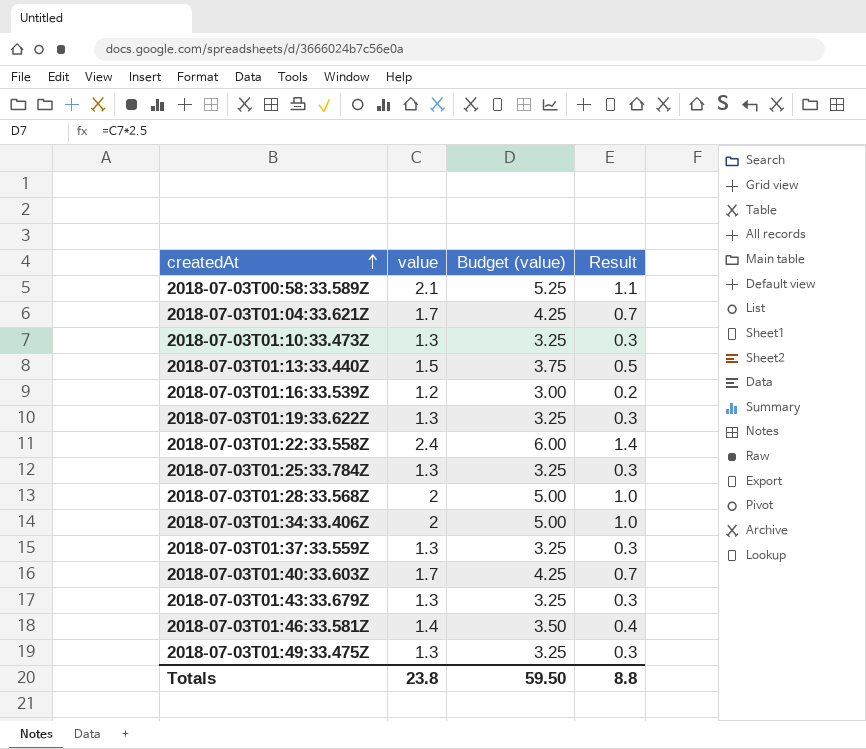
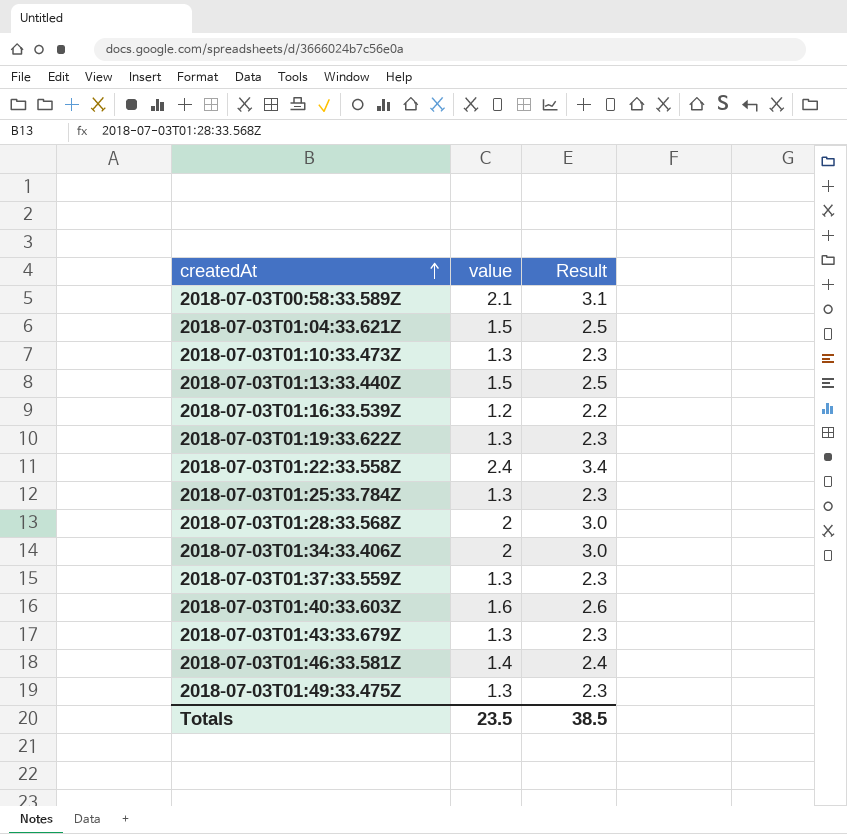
column Budget (value) | formula: [value] * 2.5 -> none
column Result | formula: [value] - 1 -> [value] + 1
2018-07-03T01:04:33.621Z | value: 1.7 -> 1.5
2018-07-03T01:40:33.603Z | value: 1.7 -> 1.6
Totals | value: 23.8 -> 23.5
Totals | Result: 8.8 -> 38.5

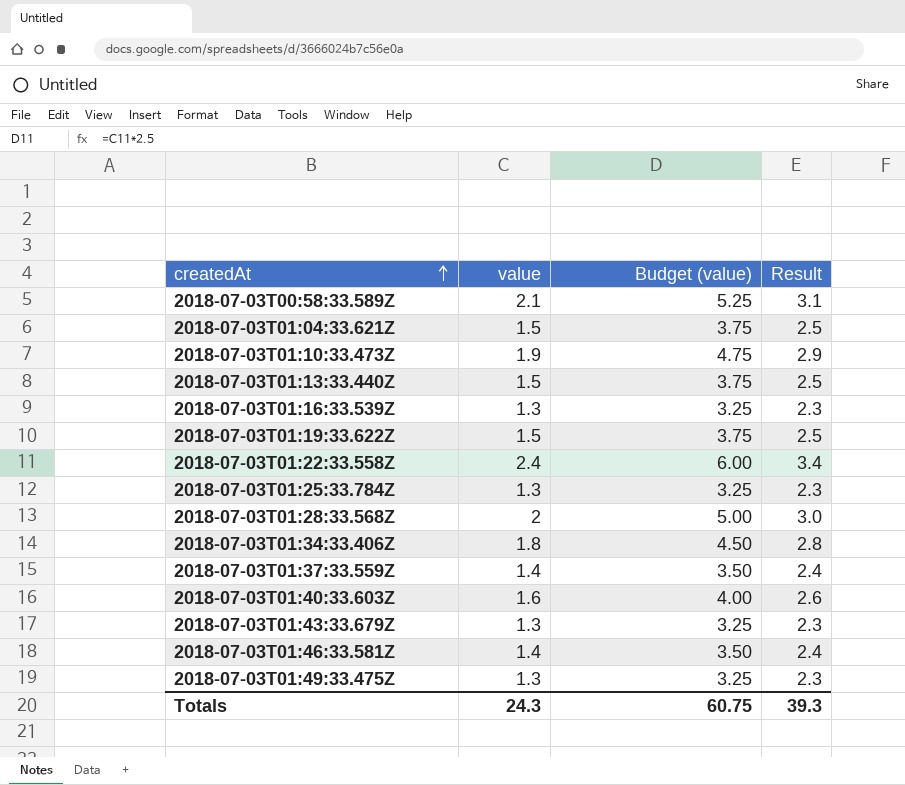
column Budget (value) | formula: none -> [value] * 2.5
2018-07-03T01:10:33.473Z | value: 1.3 -> 1.9
2018-07-03T01:10:33.473Z | Result: 2.3 -> 2.9
2018-07-03T01:16:33.539Z | value: 1.2 -> 1.3
2018-07-03T01:16:33.539Z | Result: 2.2 -> 2.3
2018-07-03T01:19:33.622Z | value: 1.3 -> 1.5
2018-07-03T01:19:33.622Z | Result: 2.3 -> 2.5
2018-07-03T01:34:33.406Z | value: 2 -> 1.8
2018-07-03T01:34:33.406Z | Result: 3.0 -> 2.8
2018-07-03T01:37:33.559Z | value: 1.3 -> 1.4
2018-07-03T01:37:33.559Z | Result: 2.3 -> 2.4
Totals | value: 23.5 -> 24.3
Totals | Result: 38.5 -> 39.3

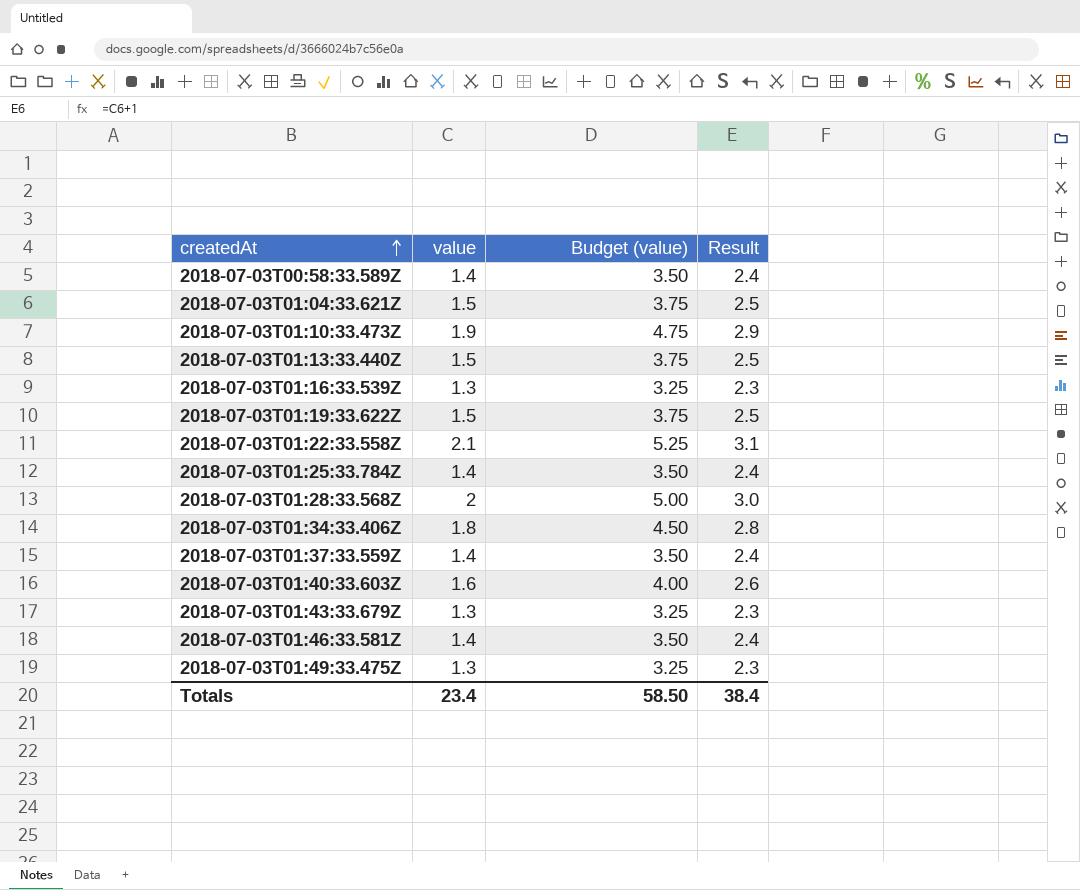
2018-07-03T00:58:33.589Z | value: 2.1 -> 1.4
2018-07-03T00:58:33.589Z | Budget (value): 5.25 -> 3.50
2018-07-03T00:58:33.589Z | Result: 3.1 -> 2.4
2018-07-03T01:22:33.558Z | value: 2.4 -> 2.1
2018-07-03T01:22:33.558Z | Budget (value): 6.00 -> 5.25
2018-07-03T01:22:33.558Z | Result: 3.4 -> 3.1
2018-07-03T01:25:33.784Z | value: 1.3 -> 1.4
2018-07-03T01:25:33.784Z | Budget (value): 3.25 -> 3.50
2018-07-03T01:25:33.784Z | Result: 2.3 -> 2.4
Totals | value: 24.3 -> 23.4
Totals | Budget (value): 60.75 -> 58.50
Totals | Result: 39.3 -> 38.4

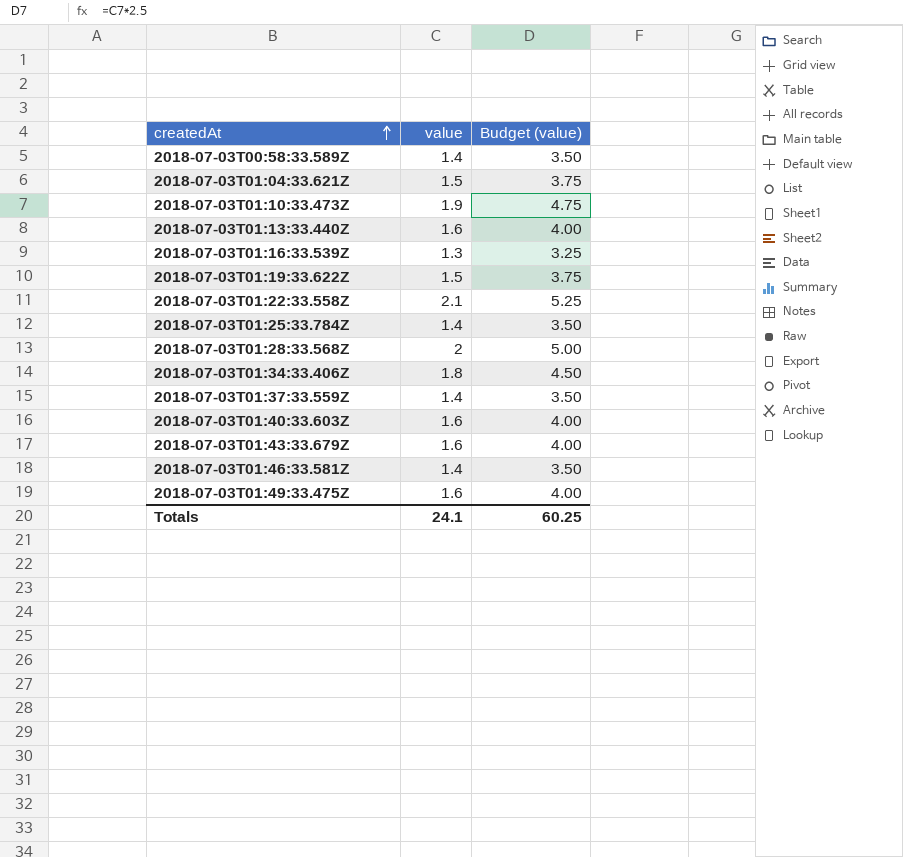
column Result | formula: [value] + 1 -> none
2018-07-03T01:13:33.440Z | value: 1.5 -> 1.6
2018-07-03T01:13:33.440Z | Budget (value): 3.75 -> 4.00
2018-07-03T01:43:33.679Z | value: 1.3 -> 1.6
2018-07-03T01:43:33.679Z | Budget (value): 3.25 -> 4.00
2018-07-03T01:49:33.475Z | value: 1.3 -> 1.6
2018-07-03T01:49:33.475Z | Budget (value): 3.25 -> 4.00
Totals | value: 23.4 -> 24.1
Totals | Budget (value): 58.50 -> 60.25

